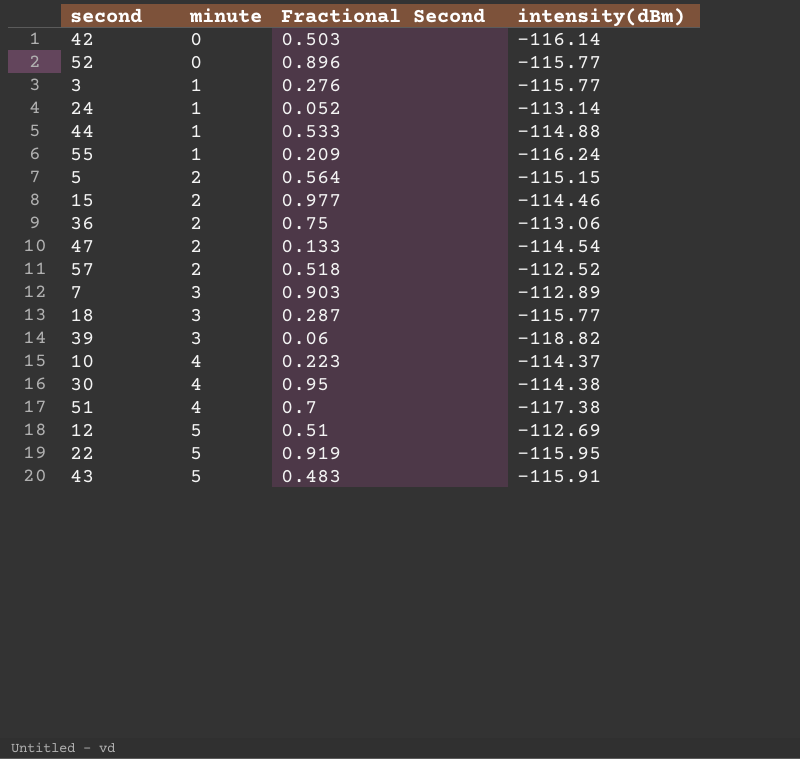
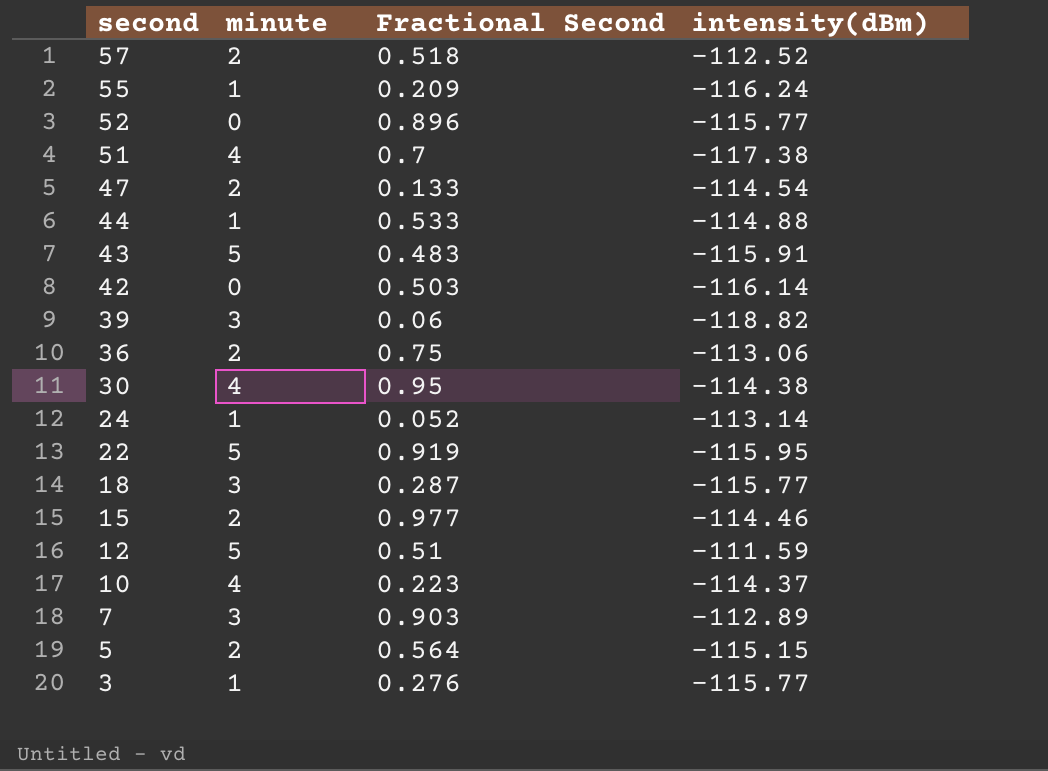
row order: minute ascending -> second descending
12 | intensity(dBm): -112.69 -> -111.59

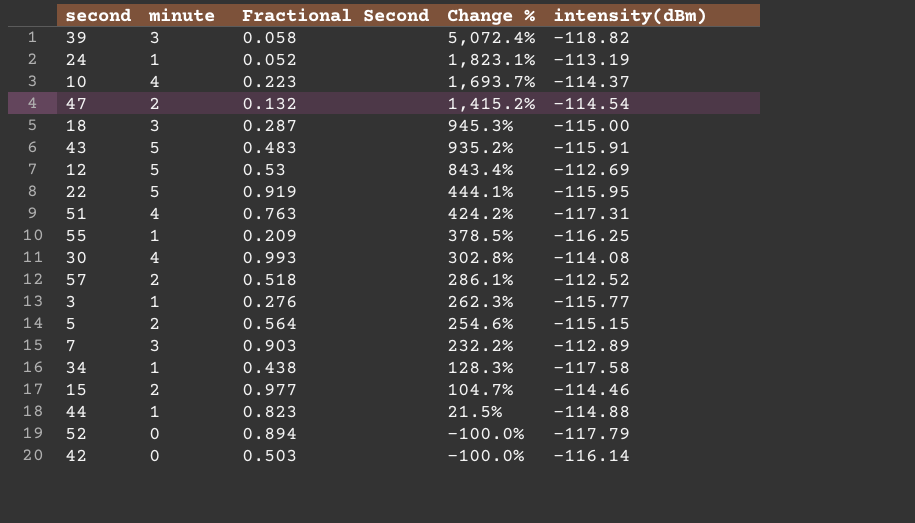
row order: second descending -> Change % descending
column Change % | formula: none -> ([minute] - [Fractional Second]) / [Fractional Second]
row 36: 2 | 0.75 | -113.06 -> none
39 | Fractional Second: 0.06 -> 0.058
24 | intensity(dBm): -113.14 -> -113.19
47 | Fractional Second: 0.133 -> 0.132
18 | intensity(dBm): -115.77 -> -115.00
12 | Fractional Second: 0.51 -> 0.53
12 | intensity(dBm): -111.59 -> -112.69
51 | Fractional Second: 0.7 -> 0.763
51 | intensity(dBm): -117.38 -> -117.31
55 | intensity(dBm): -116.24 -> -116.25
30 | Fractional Second: 0.95 -> 0.993
30 | intensity(dBm): -114.38 -> -114.08
row 34: none -> 1 | 0.438 | 128.3% | -117.58
44 | Fractional Second: 0.533 -> 0.823
52 | Fractional Second: 0.896 -> 0.894
52 | intensity(dBm): -115.77 -> -117.79

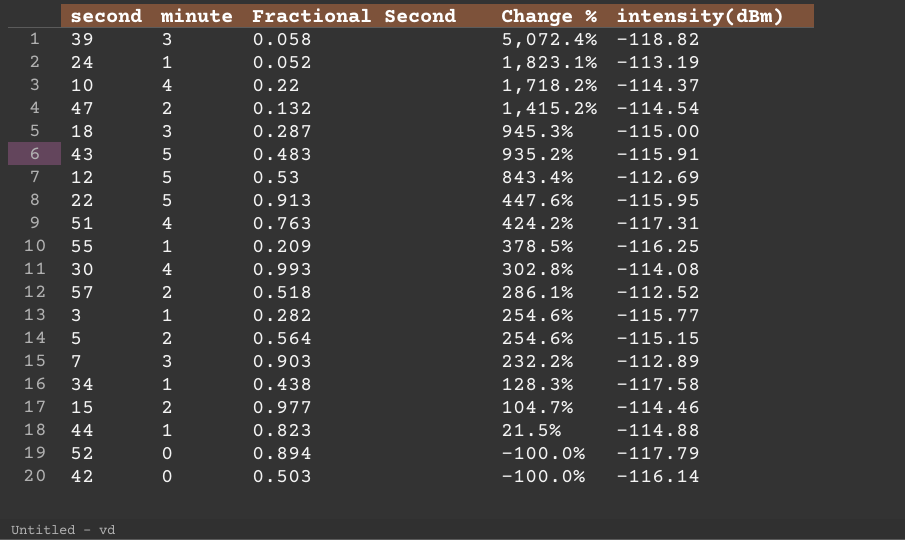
10 | Fractional Second: 0.223 -> 0.22
10 | Change %: 1,693.7% -> 1,718.2%
22 | Fractional Second: 0.919 -> 0.913
22 | Change %: 444.1% -> 447.6%
3 | Fractional Second: 0.276 -> 0.282
3 | Change %: 262.3% -> 254.6%

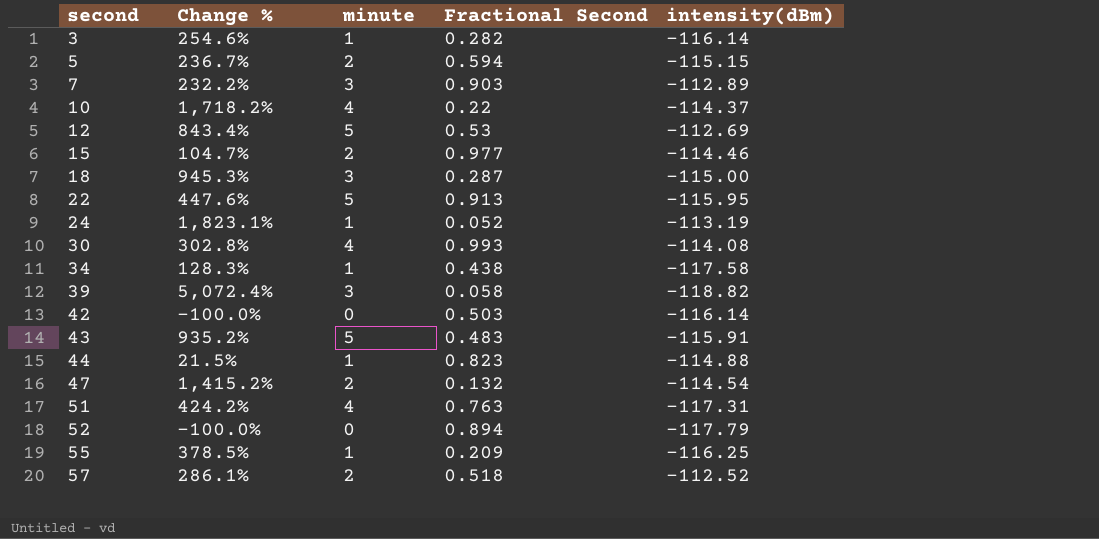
row order: Change % descending -> second ascending
column Change % | position: 4 -> 2
3 | intensity(dBm): -115.77 -> -116.14
5 | Change %: 254.6% -> 236.7%
5 | Fractional Second: 0.564 -> 0.594

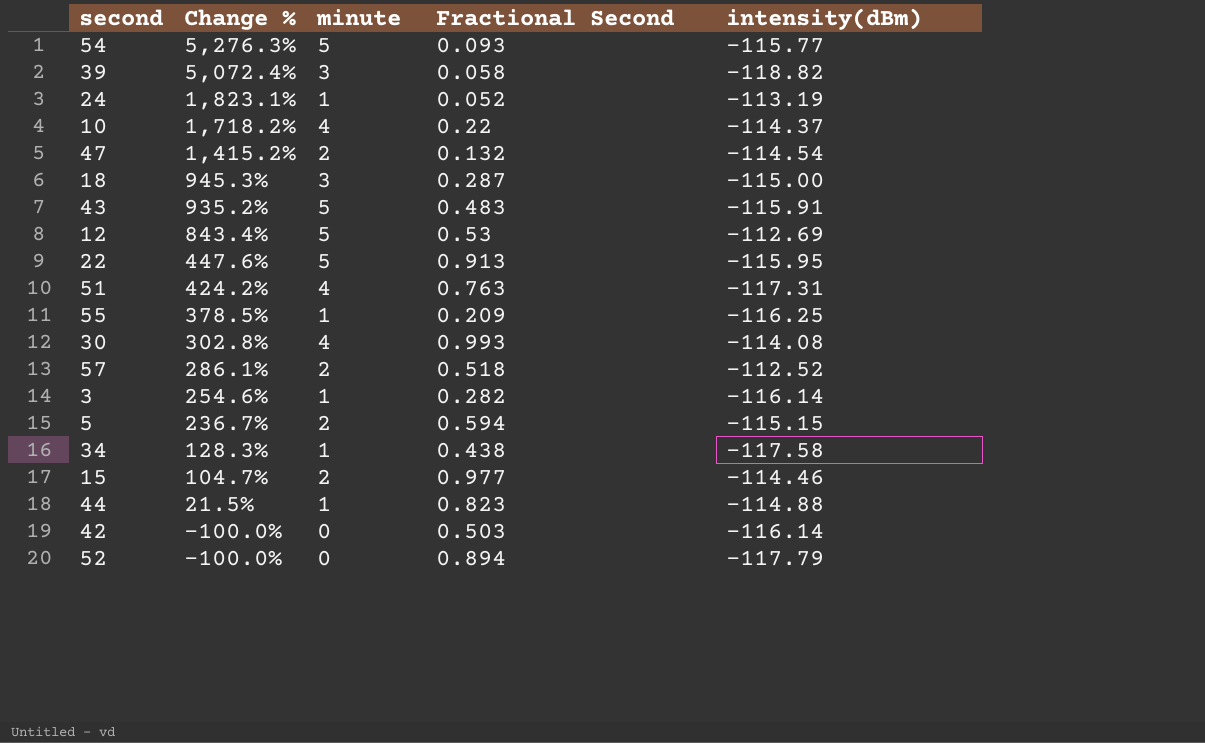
row order: second ascending -> Change % descending
row 7: 232.2% | 3 | 0.903 | -112.89 -> none
row 54: none -> 5,276.3% | 5 | 0.093 | -115.77

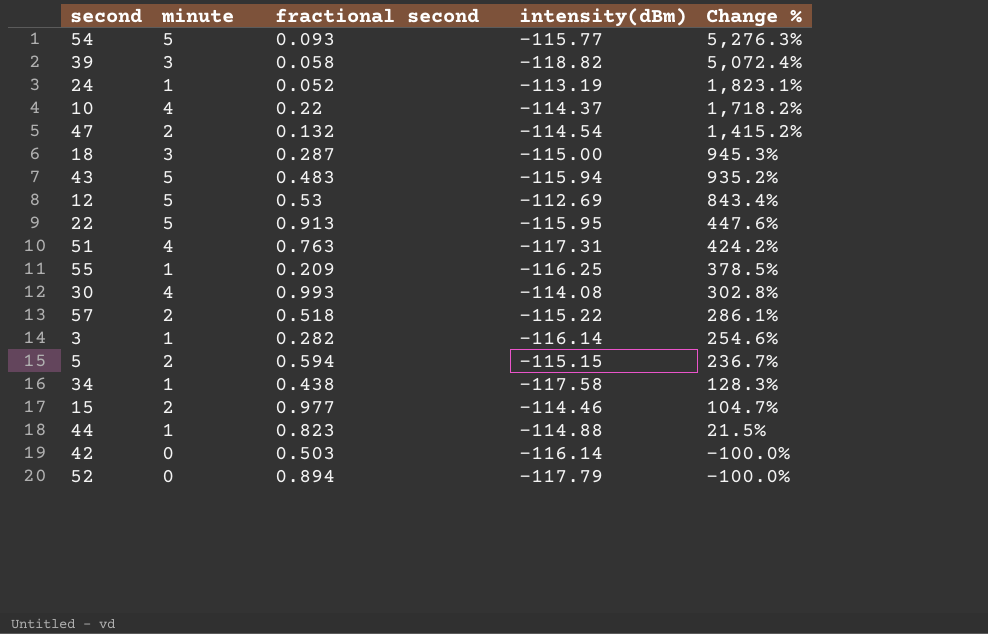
column name: Fractional Second -> fractional second
column Change % | position: 2 -> 5
43 | intensity(dBm): -115.91 -> -115.94
57 | intensity(dBm): -112.52 -> -115.22

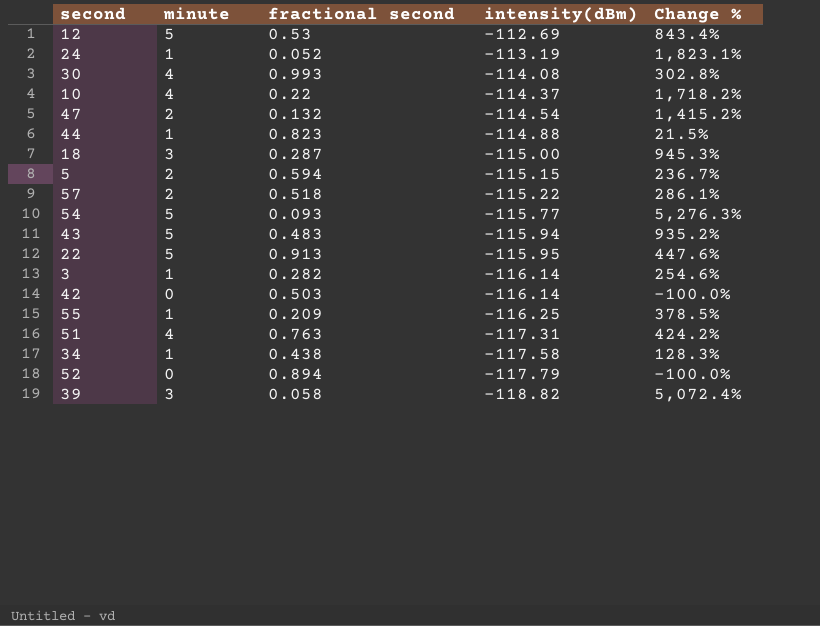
row order: Change % descending -> intensity(dBm) descending
row 15: 2 | 0.977 | -114.46 | 104.7% -> none

